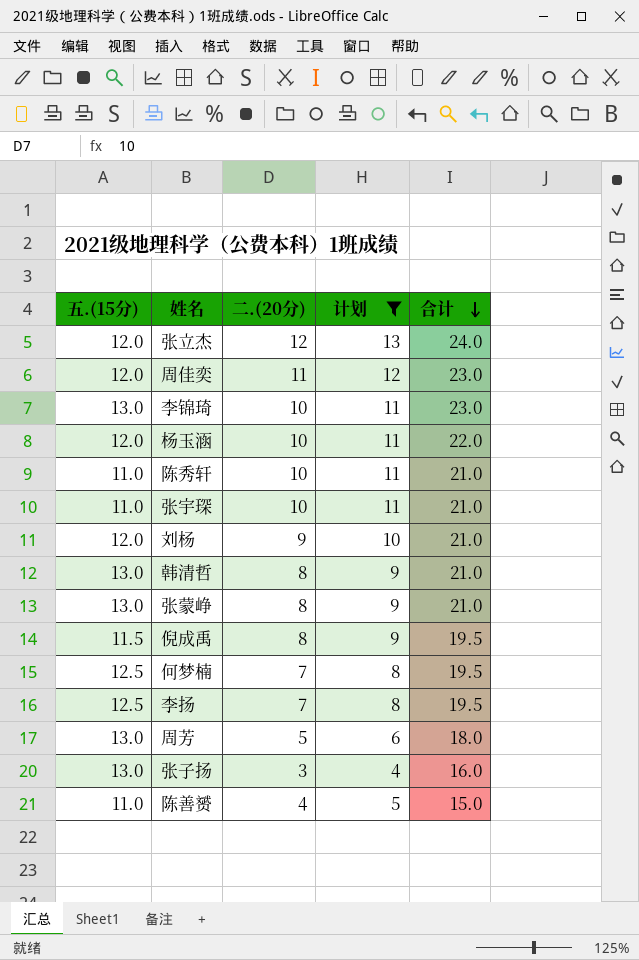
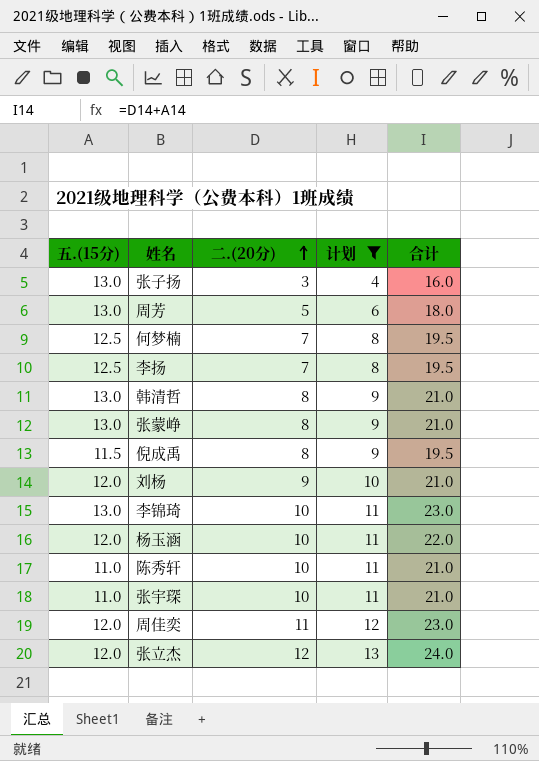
row order: 合计 descending -> 二.(20分) ascending
row 陈善赟: 11.0 | 4 | 5 | 15.0 -> none

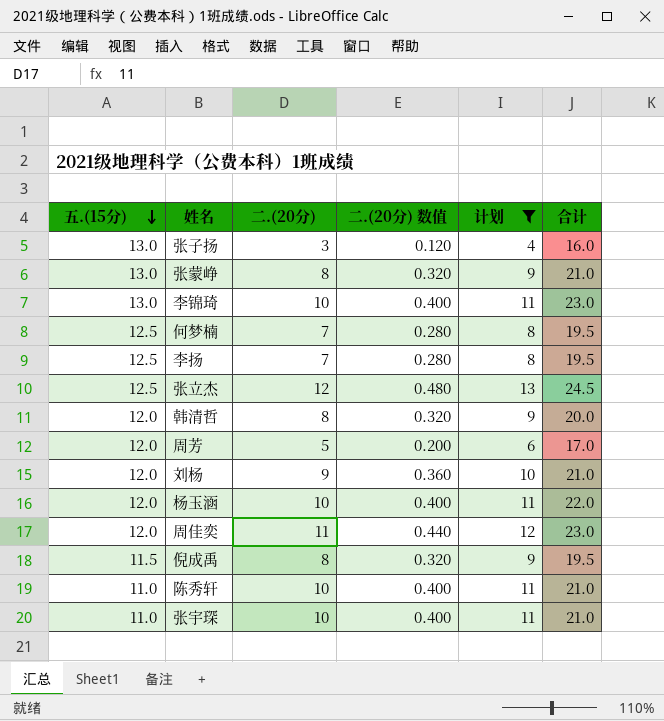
row order: 二.(20分) ascending -> 五.(15分) descending
column 二.(20分) 数值 | formula: none -> [二.(20分)] * 0.04
张立杰 | 五.(15分): 12.0 -> 12.5
张立杰 | 合计: 24.0 -> 24.5
韩清哲 | 五.(15分): 13.0 -> 12.0
韩清哲 | 合计: 21.0 -> 20.0
周芳 | 五.(15分): 13.0 -> 12.0
周芳 | 合计: 18.0 -> 17.0

